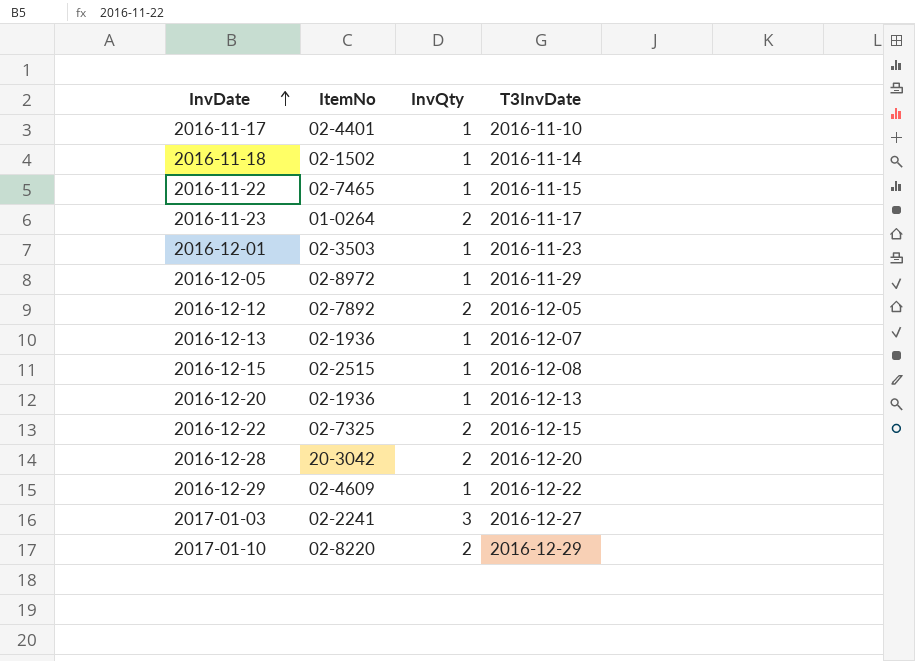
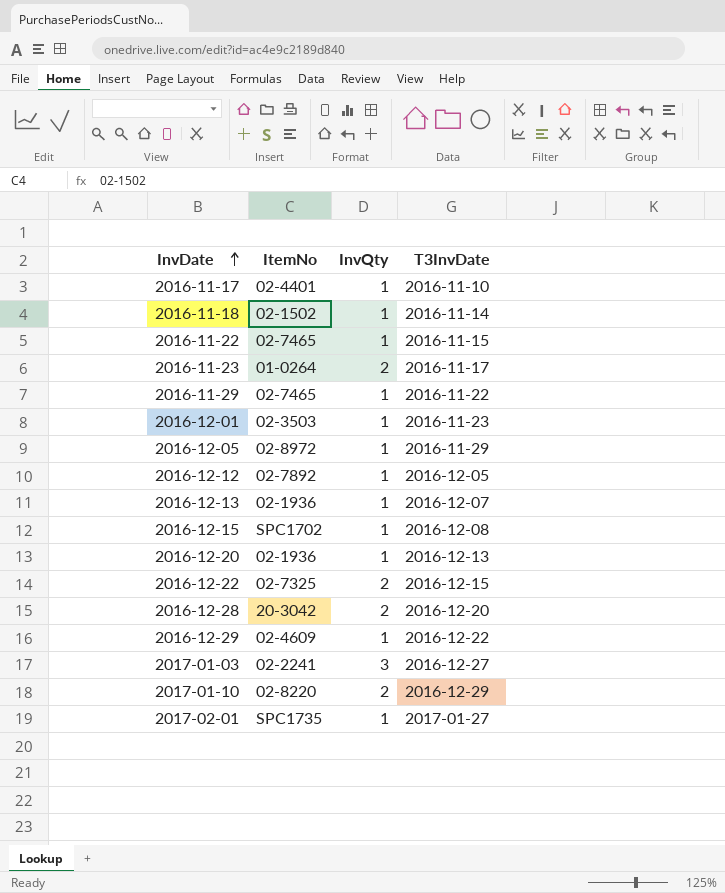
row 2016-11-29: none -> 02-7465 | 1 | 2016-11-22
2016-12-12 | InvQty: 2 -> 1
2016-12-15 | ItemNo: 02-2515 -> SPC1702
row 2017-02-01: none -> SPC1735 | 1 | 2017-01-27

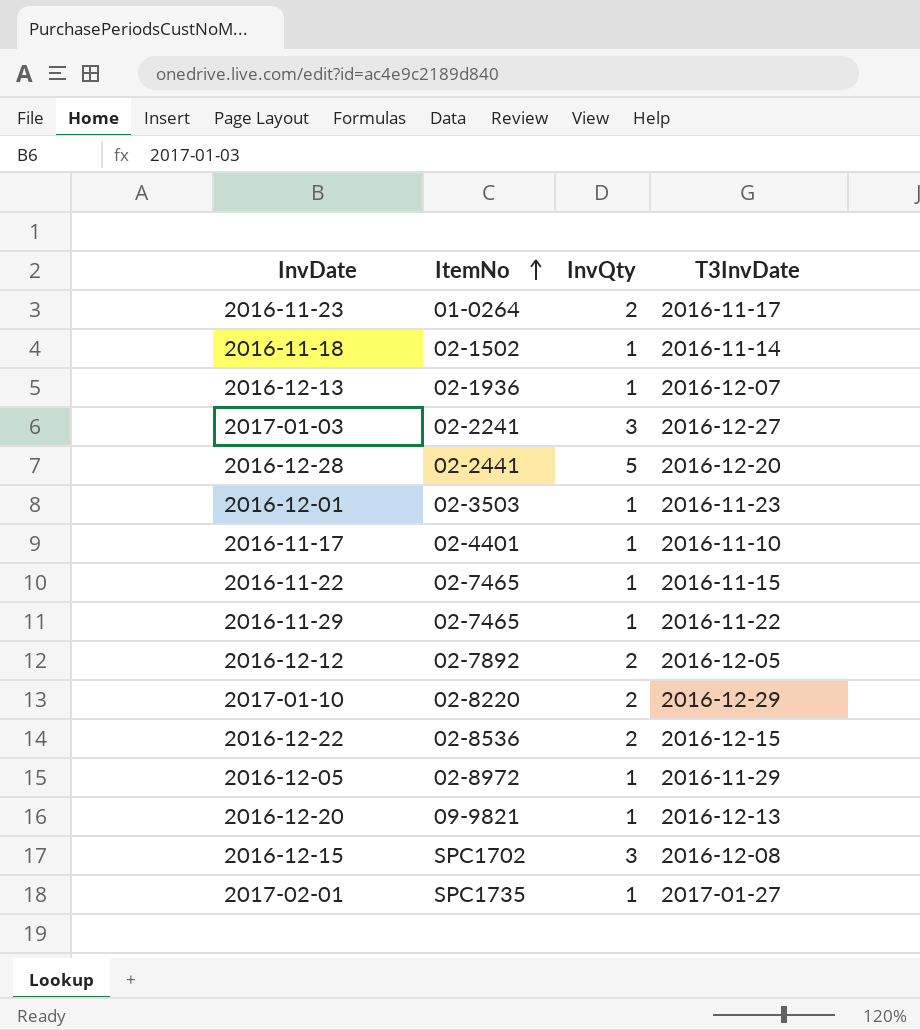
row order: InvDate ascending -> ItemNo ascending
row 2016-12-29: 02-4609 | 1 | 2016-12-22 -> none
2016-12-28 | ItemNo: 20-3042 -> 02-2441
2016-12-28 | InvQty: 2 -> 5
2016-12-12 | InvQty: 1 -> 2
2016-12-22 | ItemNo: 02-7325 -> 02-8536
2016-12-20 | ItemNo: 02-1936 -> 09-9821
2016-12-15 | InvQty: 1 -> 3

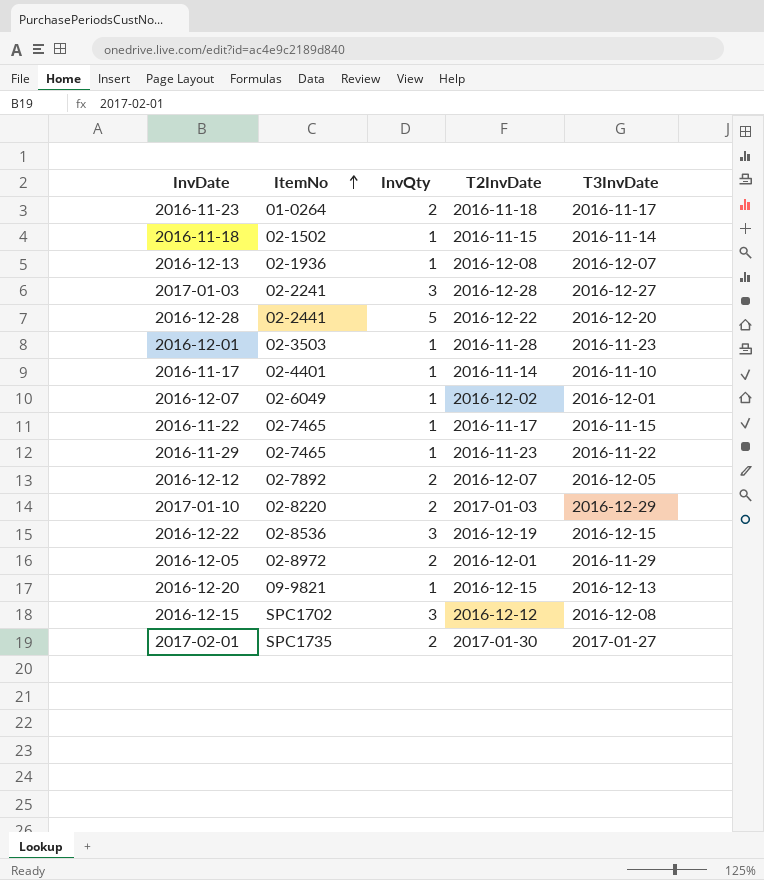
column T2InvDate | position: none -> 4
row 2016-12-07: none -> 02-6049 | 1 | 2016-12-02 | 2016-12-01
2016-12-22 | InvQty: 2 -> 3
2016-12-05 | InvQty: 1 -> 2
2017-02-01 | InvQty: 1 -> 2

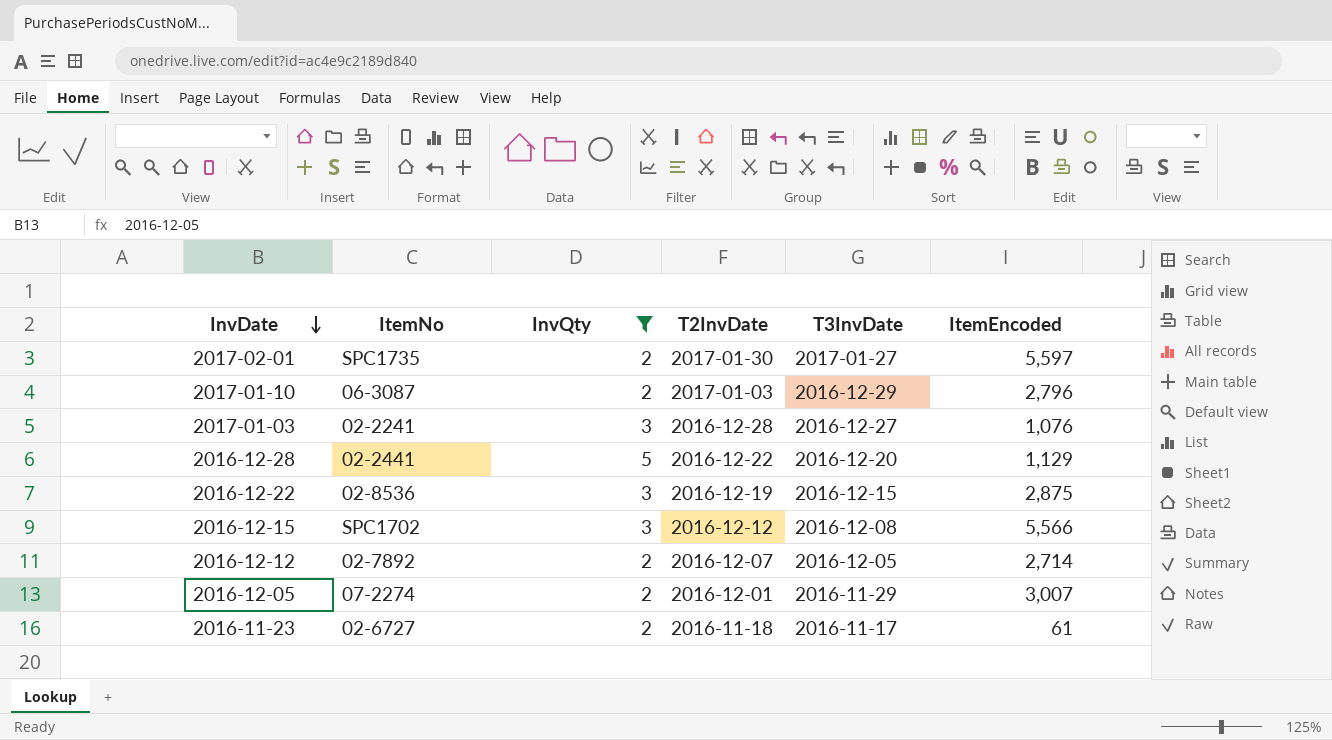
filter: none -> InvQty != 1
row order: ItemNo ascending -> InvDate descending
column ItemEncoded | position: none -> 6
2017-01-10 | ItemNo: 02-8220 -> 06-3087
2016-12-05 | ItemNo: 02-8972 -> 07-2274
2016-11-23 | ItemNo: 01-0264 -> 02-6727

